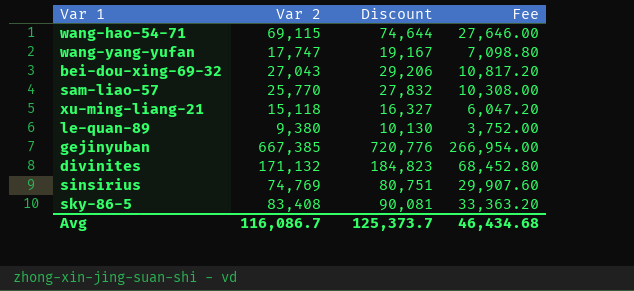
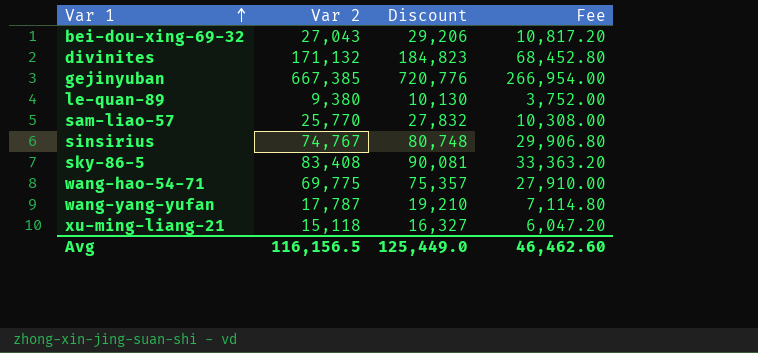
row order: none -> Var 1 ascending
sinsirius | Var 2: 74,769 -> 74,767
sinsirius | Discount: 80,751 -> 80,748
sinsirius | Fee: 29,907.60 -> 29,906.80
wang-hao-54-71 | Var 2: 69,115 -> 69,775
wang-hao-54-71 | Discount: 74,644 -> 75,357
wang-hao-54-71 | Fee: 27,646.00 -> 27,910.00
wang-yang-yufan | Var 2: 17,747 -> 17,787
wang-yang-yufan | Discount: 19,167 -> 19,210
wang-yang-yufan | Fee: 7,098.80 -> 7,114.80
Avg | Var 2: 116,086.7 -> 116,156.5
Avg | Discount: 125,373.7 -> 125,449.0
Avg | Fee: 46,434.68 -> 46,462.60

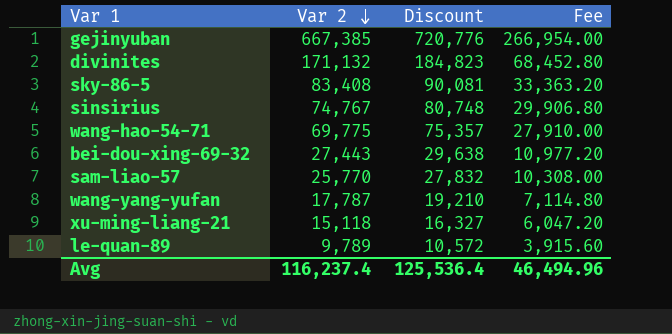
row order: Var 1 ascending -> Var 2 descending
bei-dou-xing-69-32 | Var 2: 27,043 -> 27,443
bei-dou-xing-69-32 | Discount: 29,206 -> 29,638
bei-dou-xing-69-32 | Fee: 10,817.20 -> 10,977.20
le-quan-89 | Var 2: 9,380 -> 9,789
le-quan-89 | Discount: 10,130 -> 10,572
le-quan-89 | Fee: 3,752.00 -> 3,915.60
Avg | Var 2: 116,156.5 -> 116,237.4
Avg | Discount: 125,449.0 -> 125,536.4
Avg | Fee: 46,462.60 -> 46,494.96

